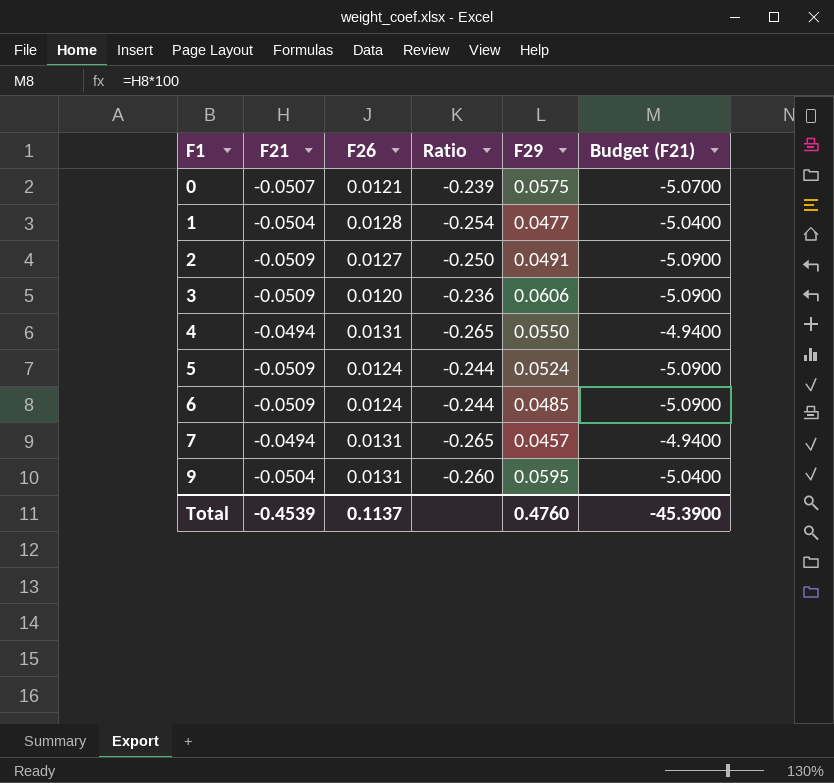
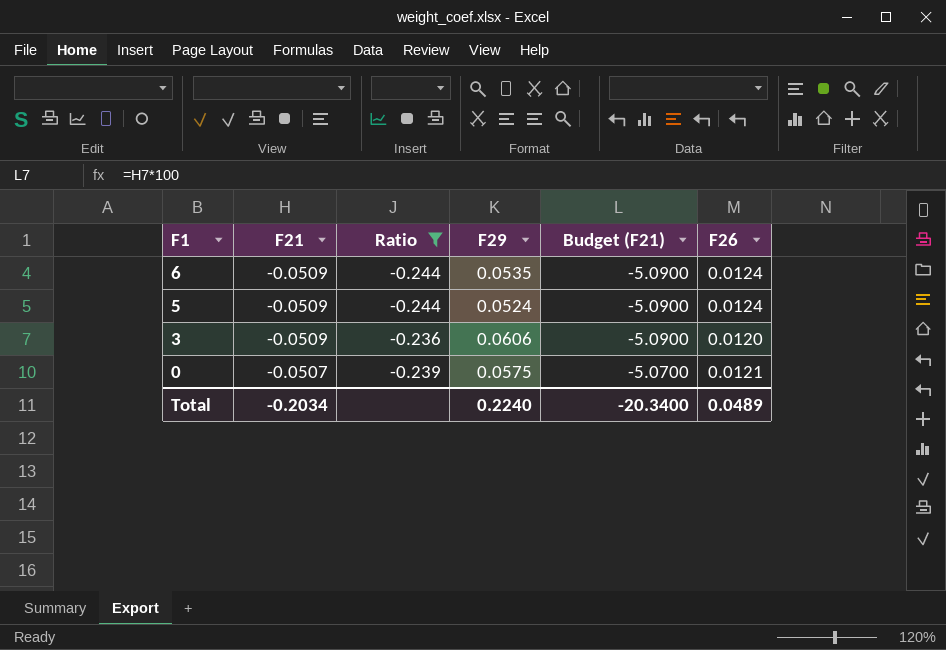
filter: none -> Ratio >= -0.244
row order: F1 ascending -> F1 descending
column F26 | position: 3 -> 6
6 | F29: 0.0485 -> 0.0535
Total | F21: -0.4539 -> -0.2034
Total | F29: 0.4760 -> 0.2240
Total | Budget (F21): -45.3900 -> -20.3400
Total | F26: 0.1137 -> 0.0489

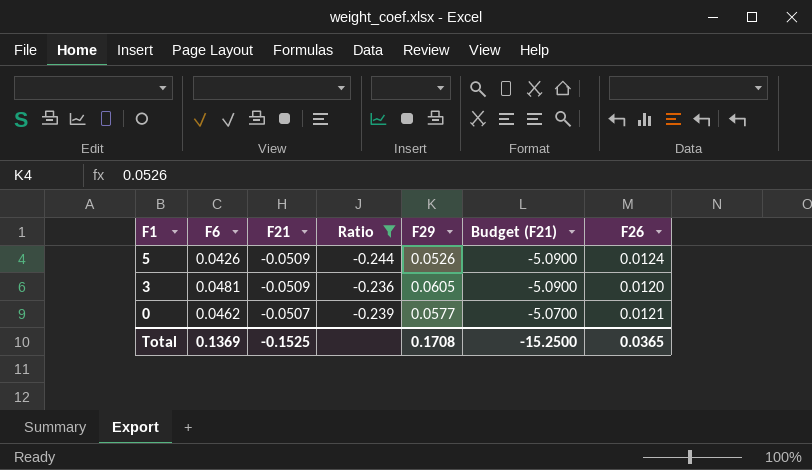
column F6 | position: none -> 2
row 6: -0.0509 | -0.244 | 0.0535 | -5.0900 | 0.0124 -> none
5 | F29: 0.0524 -> 0.0526
3 | F29: 0.0606 -> 0.0605
0 | F29: 0.0575 -> 0.0577
Total | F21: -0.2034 -> -0.1525
Total | F29: 0.2240 -> 0.1708
Total | Budget (F21): -20.3400 -> -15.2500
Total | F26: 0.0489 -> 0.0365

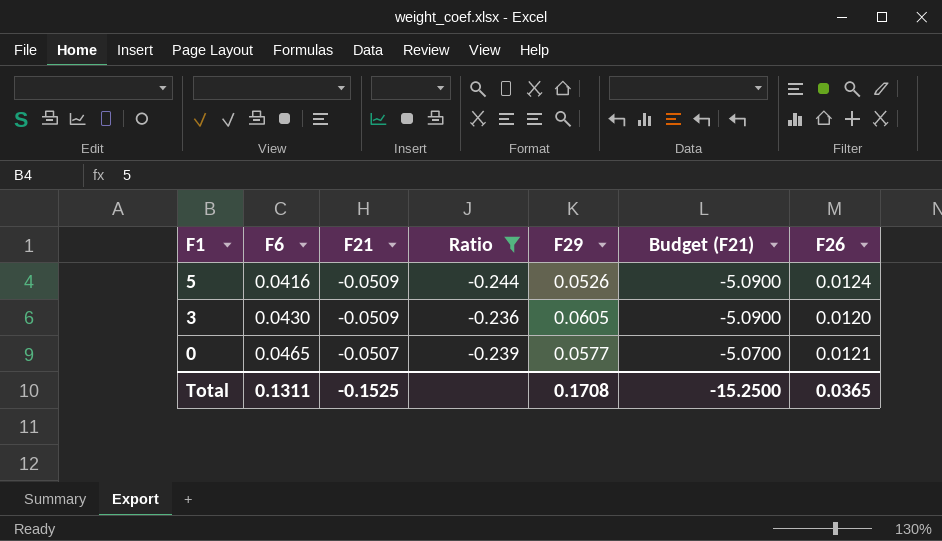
5 | F6: 0.0426 -> 0.0416
3 | F6: 0.0481 -> 0.0430
0 | F6: 0.0462 -> 0.0465
Total | F6: 0.1369 -> 0.1311

